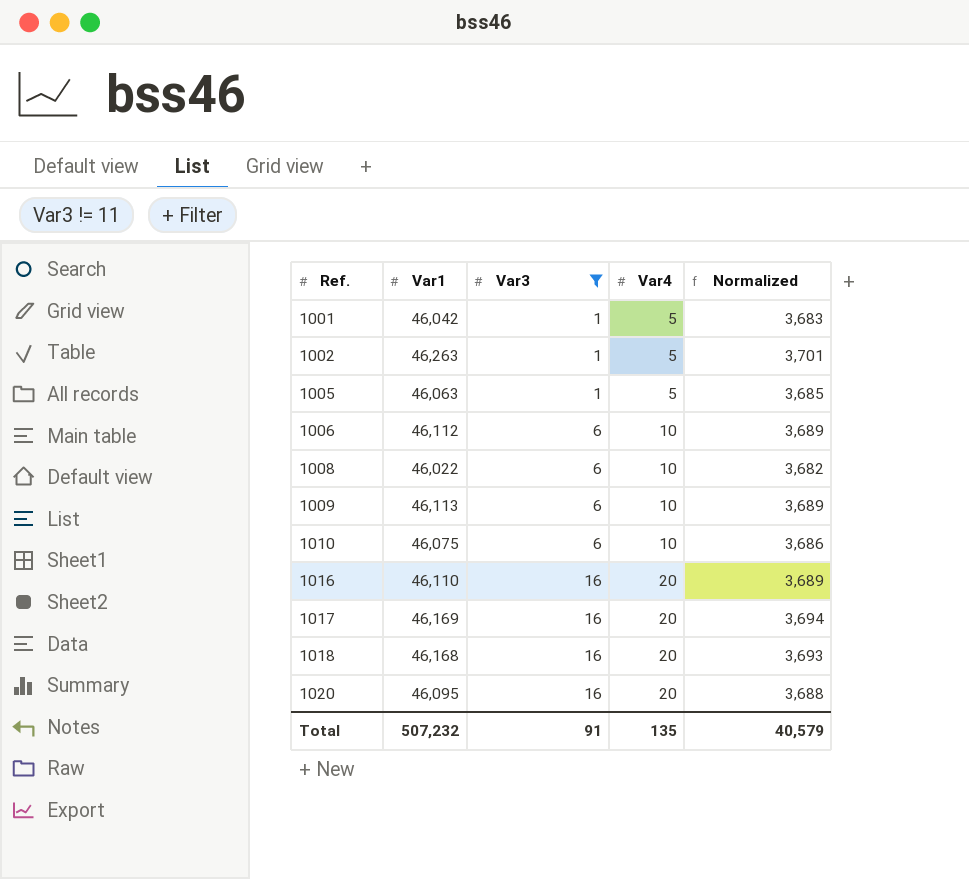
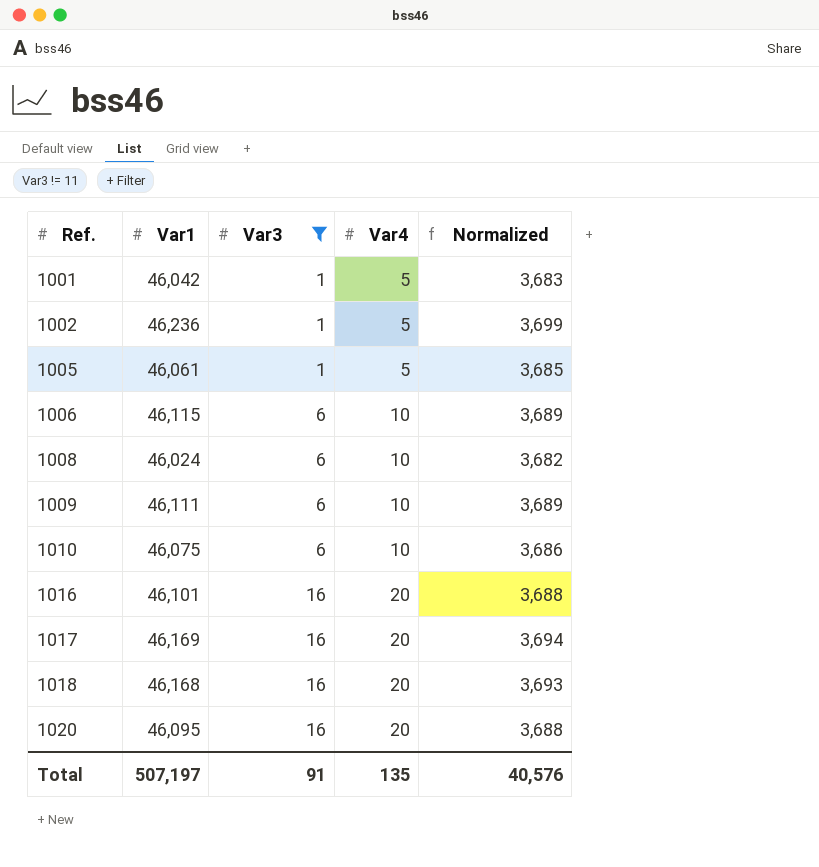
1002 | Var1: 46,263 -> 46,236
1002 | Normalized: 3,701 -> 3,699
1005 | Var1: 46,063 -> 46,061
1006 | Var1: 46,112 -> 46,115
1008 | Var1: 46,022 -> 46,024
1009 | Var1: 46,113 -> 46,111
1016 | Var1: 46,110 -> 46,101
1016 | Normalized: 3,689 -> 3,688
Total | Var1: 507,232 -> 507,197
Total | Normalized: 40,579 -> 40,576

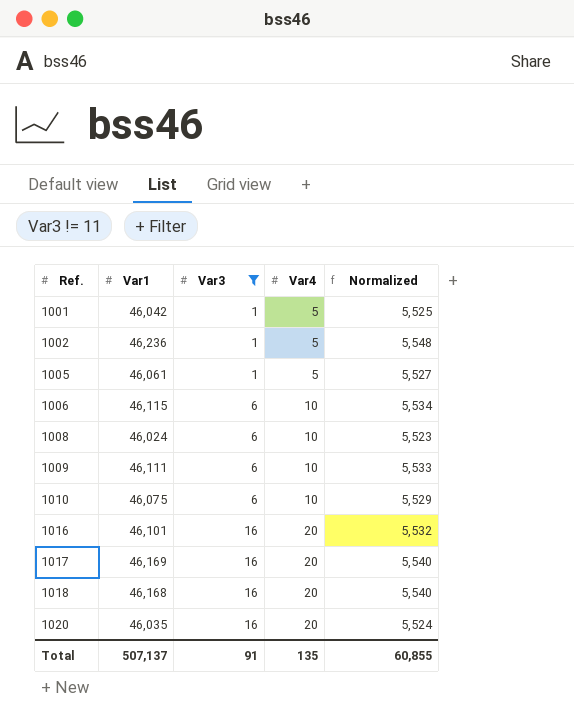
column Normalized | formula: [Var1] * 0.08 -> [Var1] * 0.12
1020 | Var1: 46,095 -> 46,035
Total | Var1: 507,197 -> 507,137
Total | Normalized: 40,576 -> 60,855

